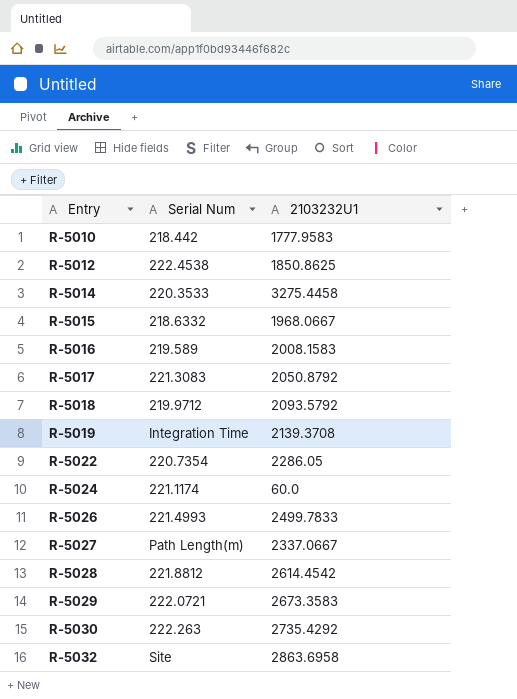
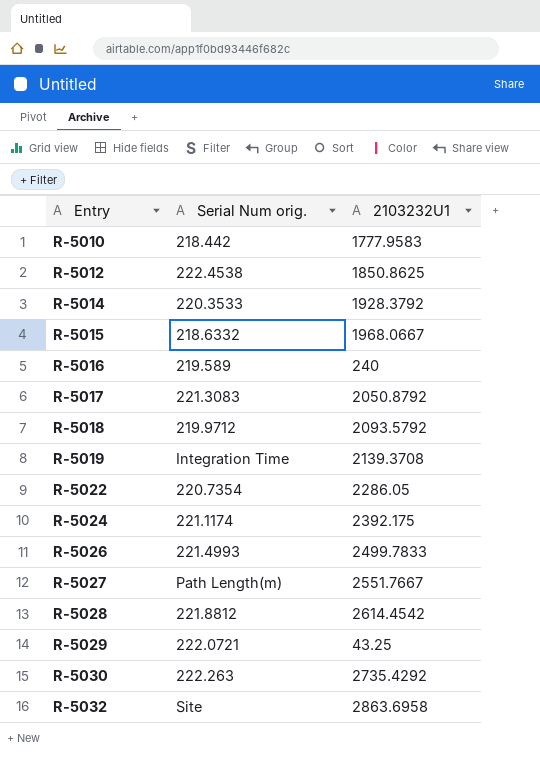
column name: Serial Num -> Serial Num orig.
R-5014 | 2103232U1: 3275.4458 -> 1928.3792
R-5016 | 2103232U1: 2008.1583 -> 240
R-5024 | 2103232U1: 60.0 -> 2392.175
R-5027 | 2103232U1: 2337.0667 -> 2551.7667
R-5029 | 2103232U1: 2673.3583 -> 43.25

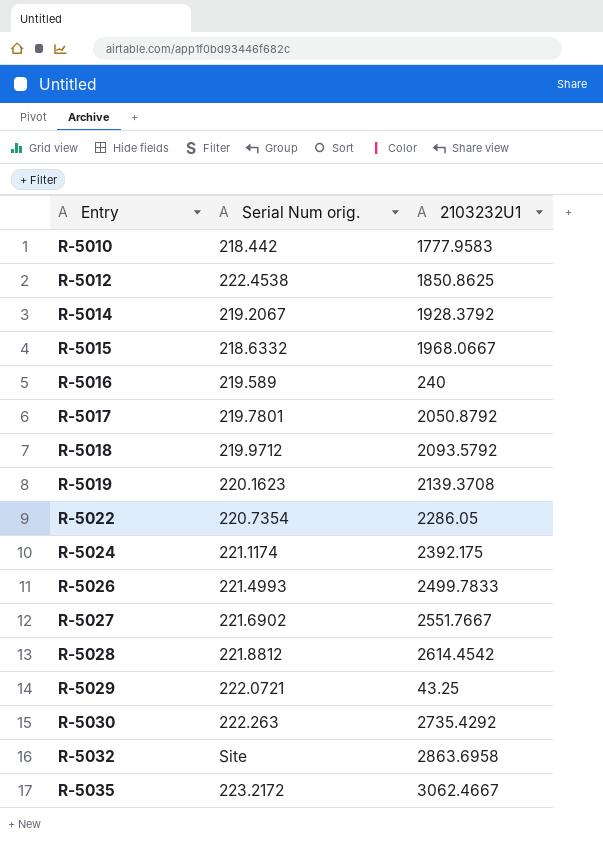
R-5014 | Serial Num orig.: 220.3533 -> 219.2067
R-5017 | Serial Num orig.: 221.3083 -> 219.7801
R-5019 | Serial Num orig.: Integration Time -> 220.1623
R-5027 | Serial Num orig.: Path Length(m) -> 221.6902
row R-5035: none -> 223.2172 | 3062.4667

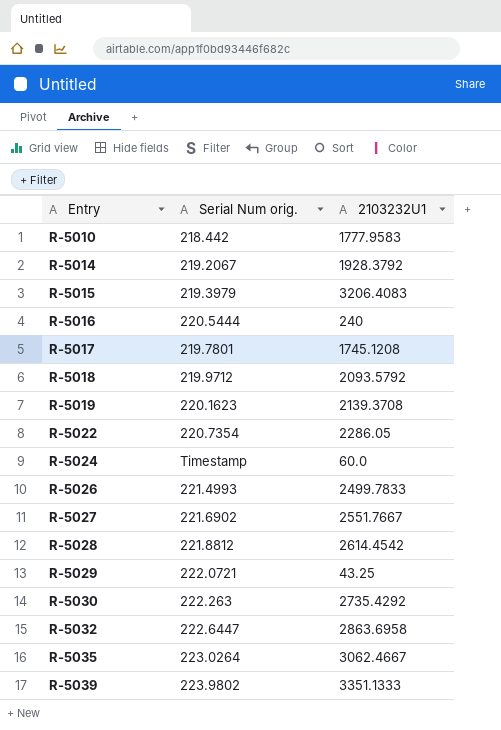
row R-5012: 222.4538 | 1850.8625 -> none
R-5015 | Serial Num orig.: 218.6332 -> 219.3979
R-5015 | 2103232U1: 1968.0667 -> 3206.4083
R-5016 | Serial Num orig.: 219.589 -> 220.5444
R-5017 | 2103232U1: 2050.8792 -> 1745.1208
R-5024 | Serial Num orig.: 221.1174 -> Timestamp
R-5024 | 2103232U1: 2392.175 -> 60.0
R-5032 | Serial Num orig.: Site -> 222.6447
R-5035 | Serial Num orig.: 223.2172 -> 223.0264
row R-5039: none -> 223.9802 | 3351.1333

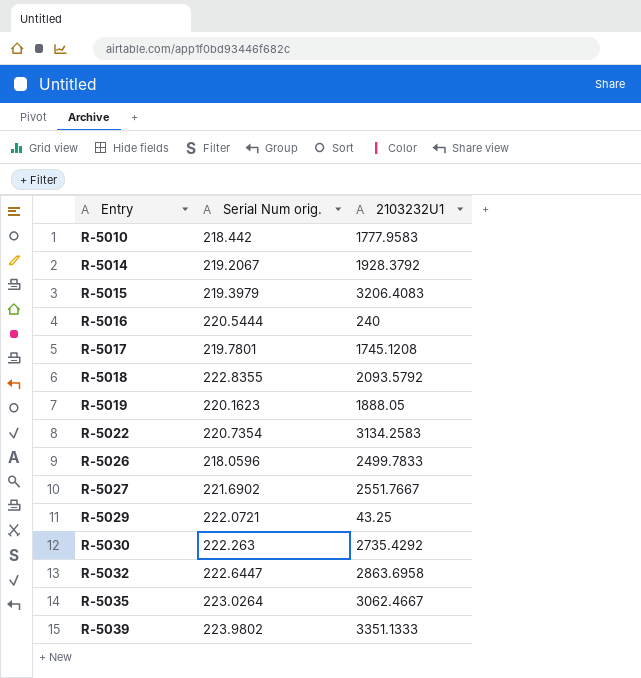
row R-5024: Timestamp | 60.0 -> none
row R-5028: 221.8812 | 2614.4542 -> none
R-5018 | Serial Num orig.: 219.9712 -> 222.8355
R-5019 | 2103232U1: 2139.3708 -> 1888.05
R-5022 | 2103232U1: 2286.05 -> 3134.2583
R-5026 | Serial Num orig.: 221.4993 -> 218.0596

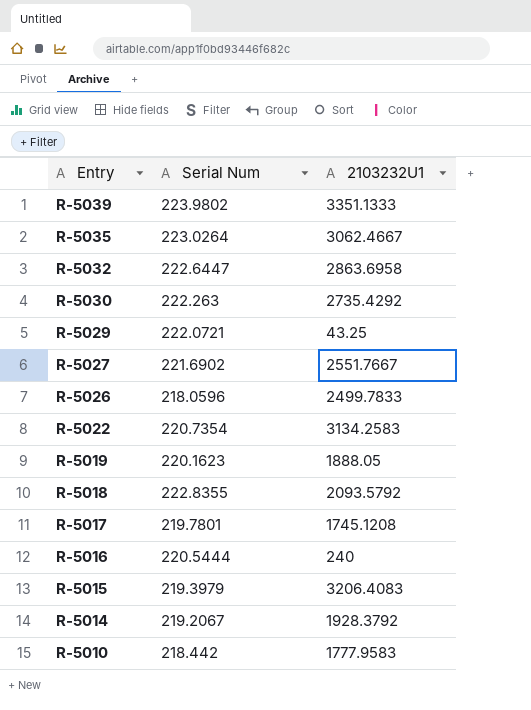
row order: Entry ascending -> Entry descending
column name: Serial Num orig. -> Serial Num

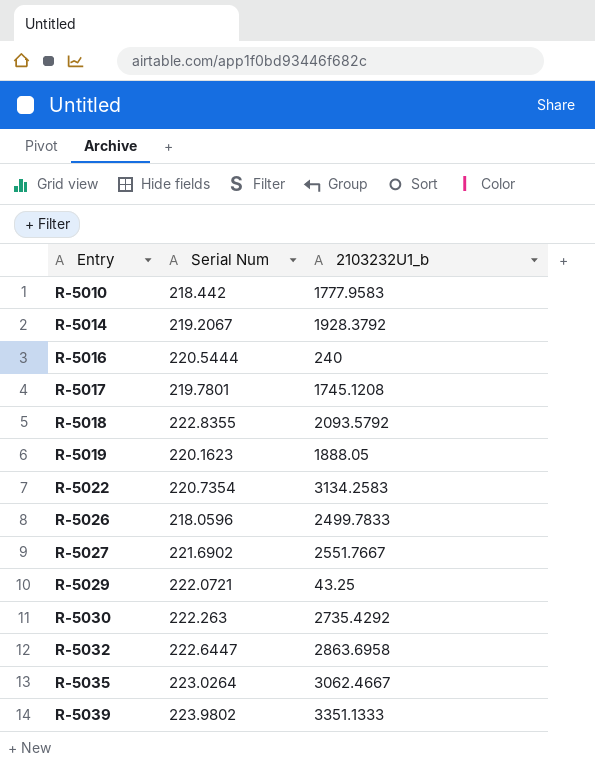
row order: Entry descending -> Entry ascending
column name: 2103232U1 -> 2103232U1_b
row R-5015: 219.3979 | 3206.4083 -> none

